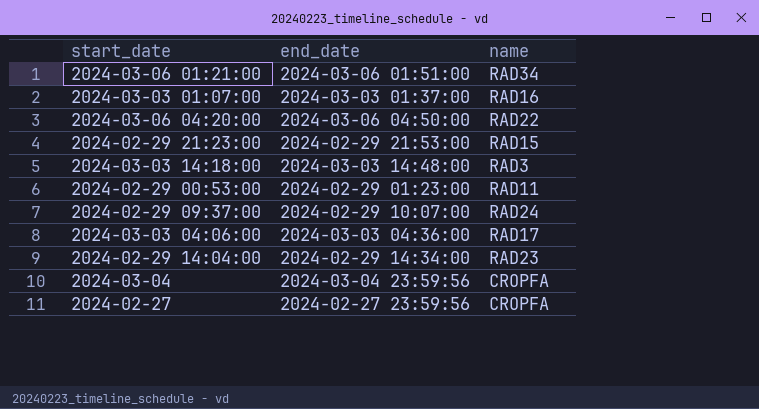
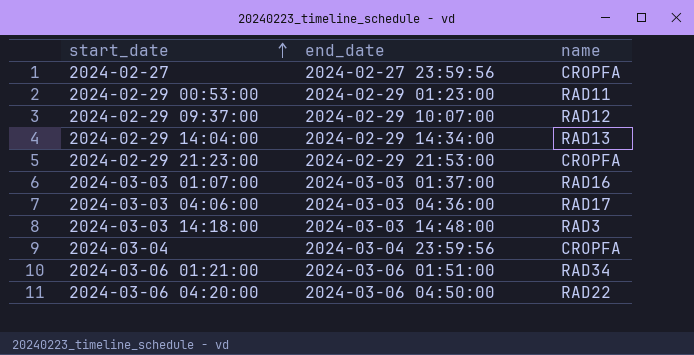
row order: none -> start_date ascending
2024-02-29 09:37:00 | name: RAD24 -> RAD12
2024-02-29 14:04:00 | name: RAD23 -> RAD13
2024-02-29 21:23:00 | name: RAD15 -> CROPFA

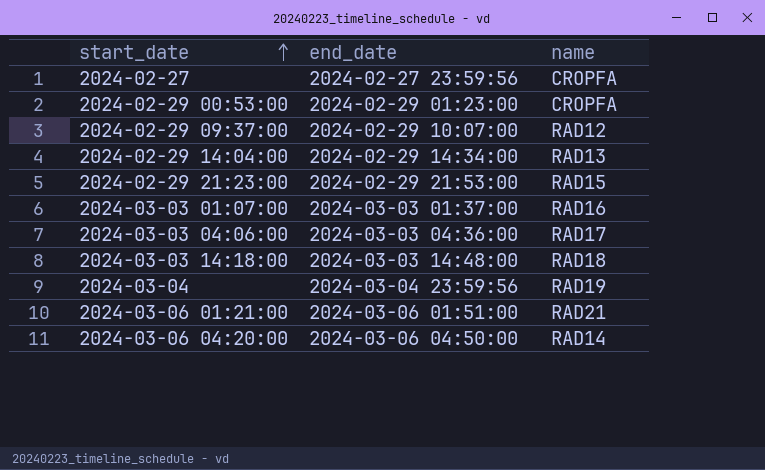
2024-02-29 00:53:00 | name: RAD11 -> CROPFA
2024-02-29 21:23:00 | name: CROPFA -> RAD15
2024-03-03 14:18:00 | name: RAD3 -> RAD18
2024-03-04 | name: CROPFA -> RAD19
2024-03-06 01:21:00 | name: RAD34 -> RAD21
2024-03-06 04:20:00 | name: RAD22 -> RAD14

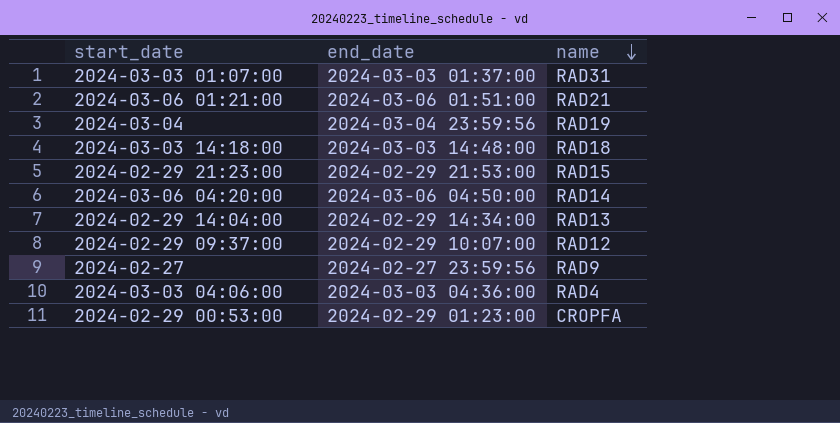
row order: start_date ascending -> name descending
2024-03-03 01:07:00 | name: RAD16 -> RAD31
2024-02-27 | name: CROPFA -> RAD9
2024-03-03 04:06:00 | name: RAD17 -> RAD4

